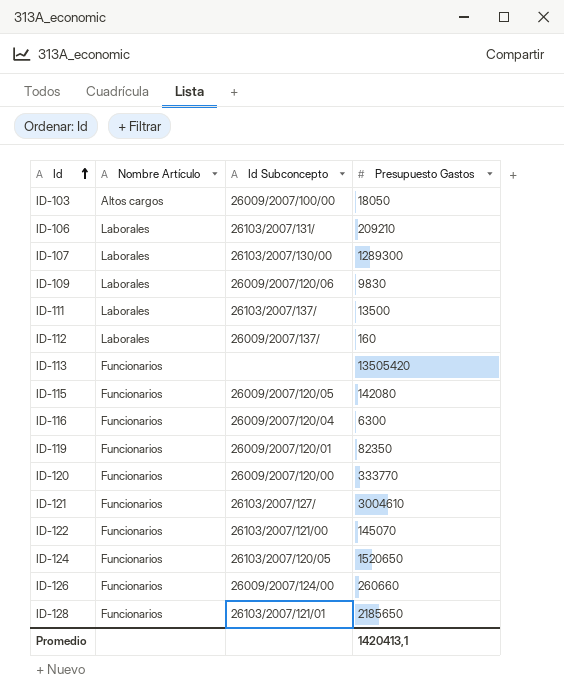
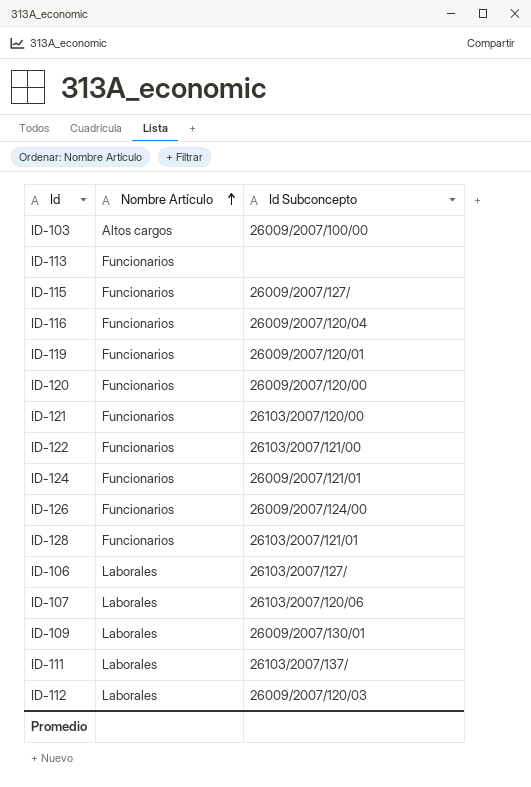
row order: Id ascending -> Nombre Artículo ascending
column Presupuesto Gastos | position: 4 -> none
ID-115 | Id Subconcepto: 26009/2007/120/05 -> 26009/2007/127/
ID-121 | Id Subconcepto: 26103/2007/127/ -> 26103/2007/120/00
ID-124 | Id Subconcepto: 26103/2007/120/05 -> 26009/2007/121/01
ID-106 | Id Subconcepto: 26103/2007/131/ -> 26103/2007/127/
ID-107 | Id Subconcepto: 26103/2007/130/00 -> 26103/2007/120/06
ID-109 | Id Subconcepto: 26009/2007/120/06 -> 26009/2007/130/01
ID-112 | Id Subconcepto: 26009/2007/137/ -> 26009/2007/120/03

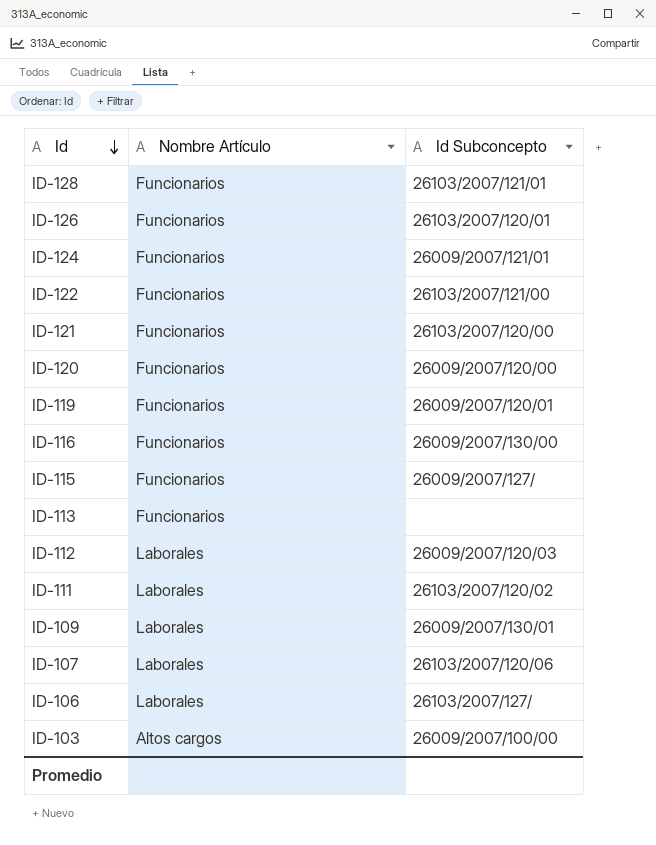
row order: Nombre Artículo ascending -> Id descending
ID-126 | Id Subconcepto: 26009/2007/124/00 -> 26103/2007/120/01
ID-116 | Id Subconcepto: 26009/2007/120/04 -> 26009/2007/130/00
ID-111 | Id Subconcepto: 26103/2007/137/ -> 26103/2007/120/02

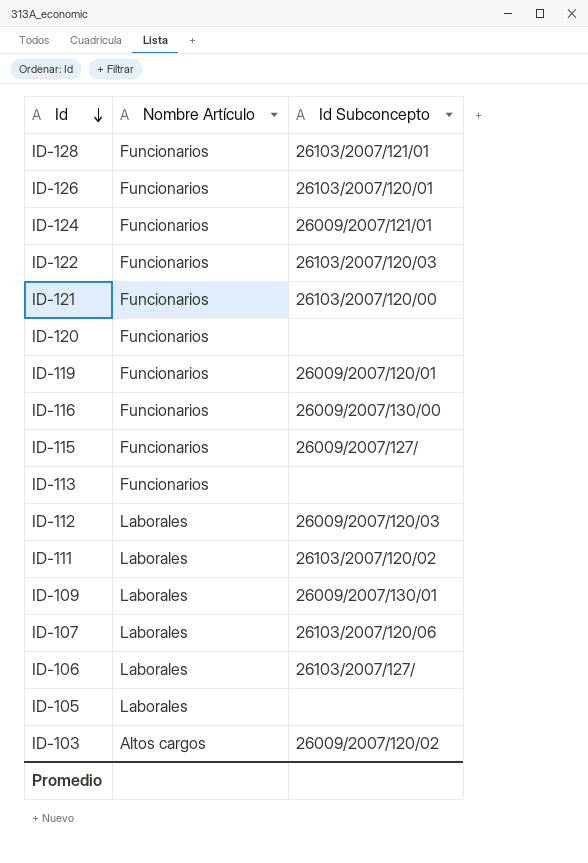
ID-122 | Id Subconcepto: 26103/2007/121/00 -> 26103/2007/120/03
ID-120 | Id Subconcepto: 26009/2007/120/00 -> none
row ID-105: none -> Laborales | none
ID-103 | Id Subconcepto: 26009/2007/100/00 -> 26009/2007/120/02

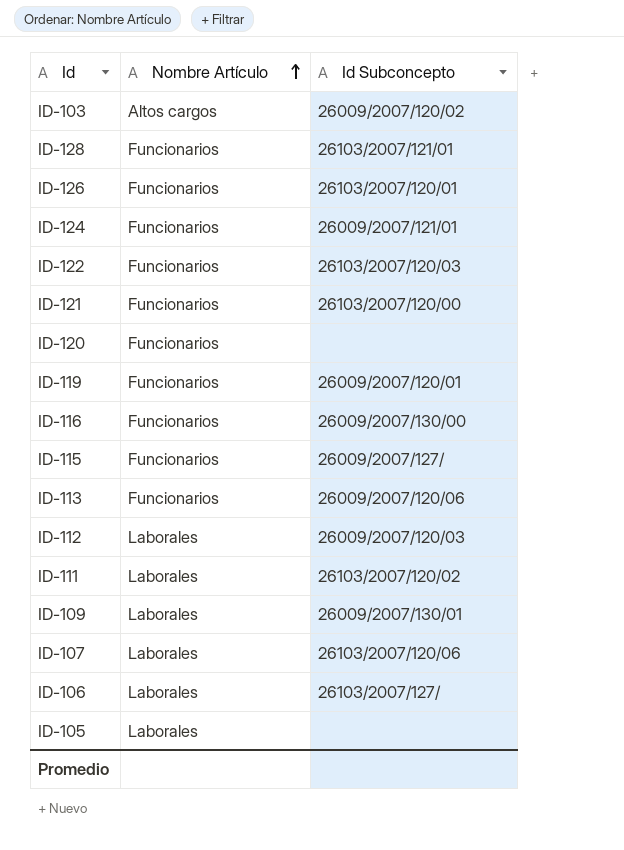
row order: Id descending -> Nombre Artículo ascending
ID-113 | Id Subconcepto: none -> 26009/2007/120/06

